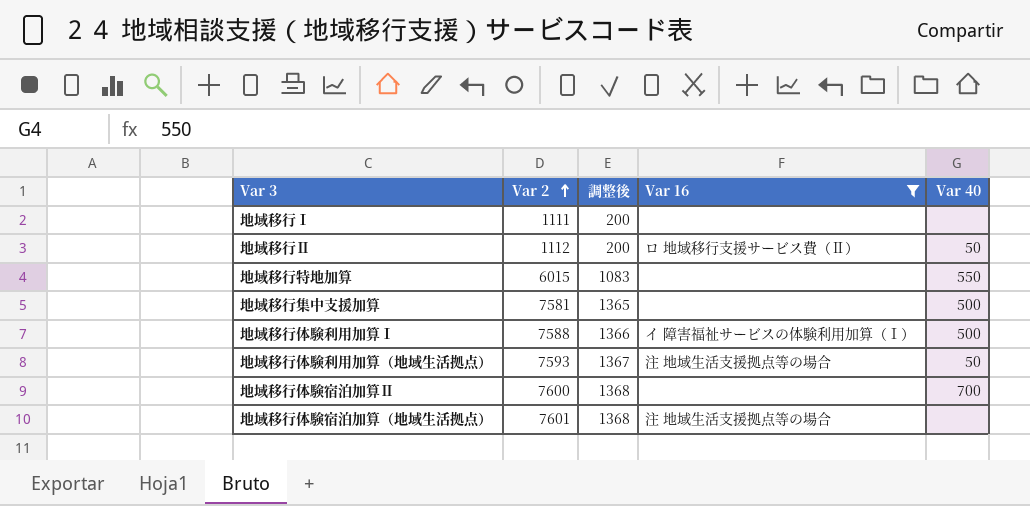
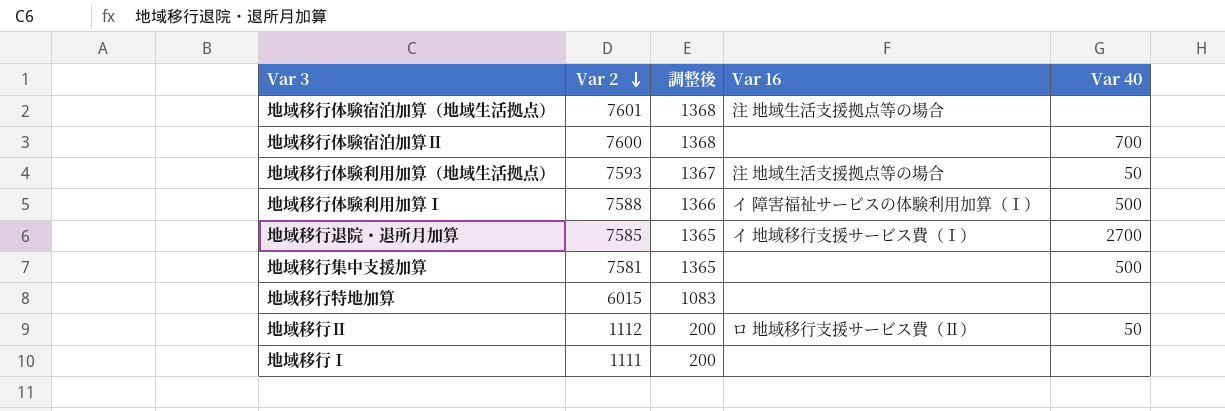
filter: Var 16 != イ 地域移行支援サービス費（Ⅰ） -> none
row order: Var 2 ascending -> Var 2 descending
地域移行特地加算 | Var 40: 550 -> none

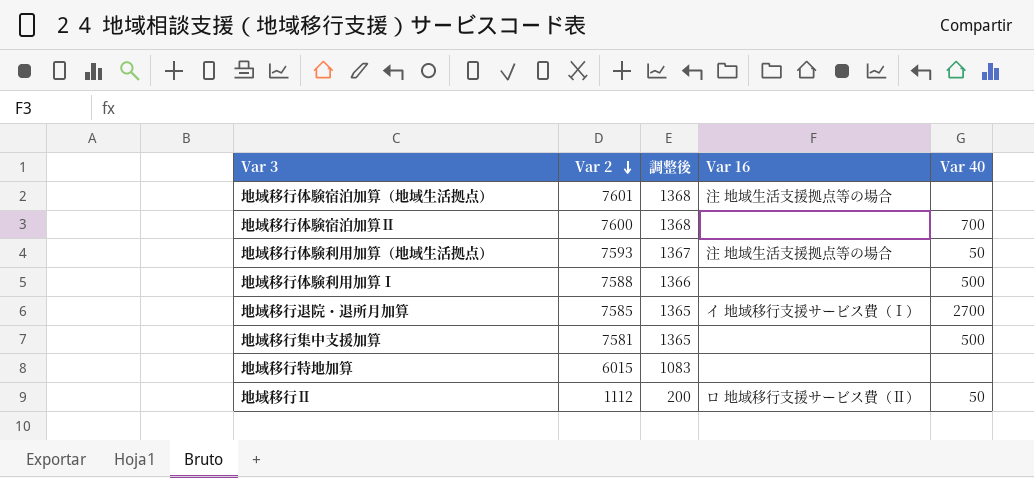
row 地域移行Ⅰ: 1111 | 200 | none | none -> none
地域移行体験利用加算Ⅰ | Var 16: イ 障害福祉サービスの体験利用加算（Ⅰ） -> none

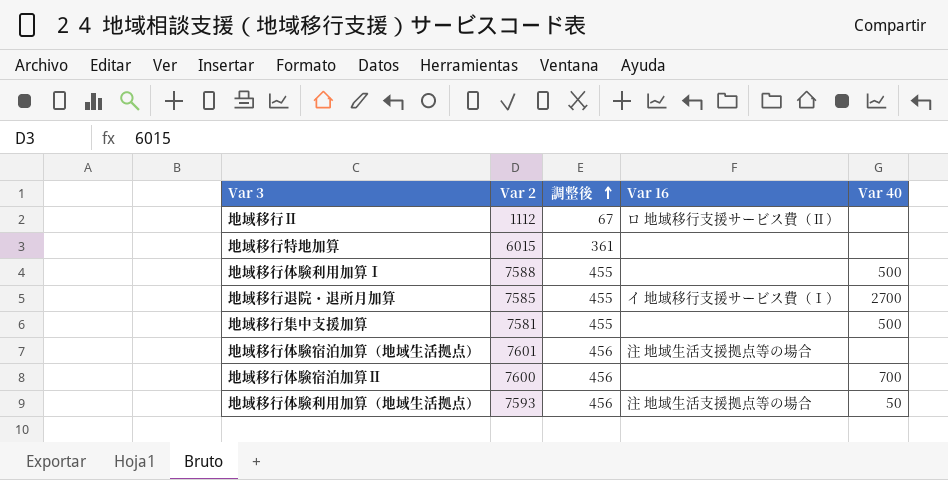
row order: Var 2 descending -> 調整後 ascending
column 調整後 | formula: [Var 2] * 0.18 -> [Var 2] * 0.06
地域移行Ⅱ | Var 40: 50 -> none

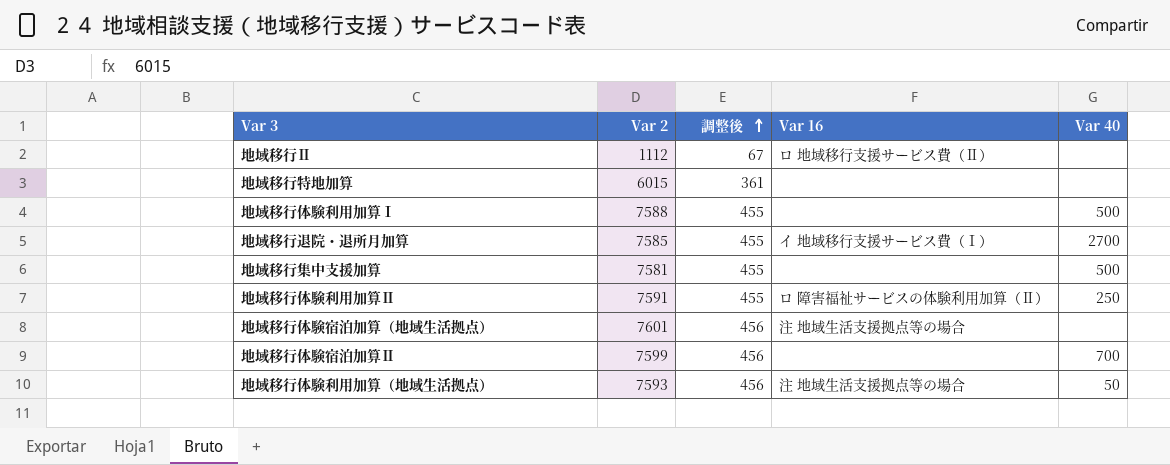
row 地域移行体験利用加算Ⅱ: none -> 7591 | 455 | ロ 障害福祉サービスの体験利用加算（Ⅱ） | 250
地域移行体験宿泊加算Ⅱ | Var 2: 7600 -> 7599

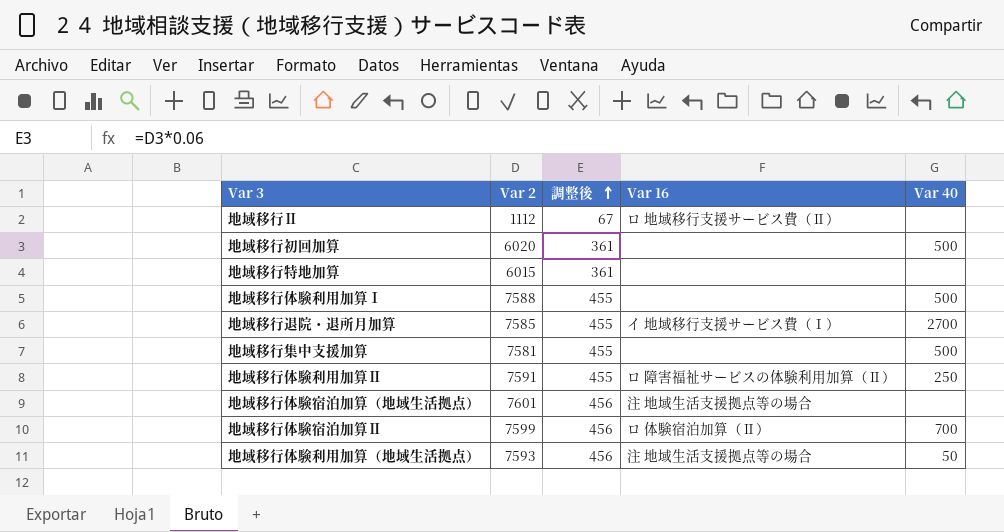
row 地域移行初回加算: none -> 6020 | 361 | none | 500
地域移行体験宿泊加算Ⅱ | Var 16: none -> ロ 体験宿泊加算（Ⅱ）

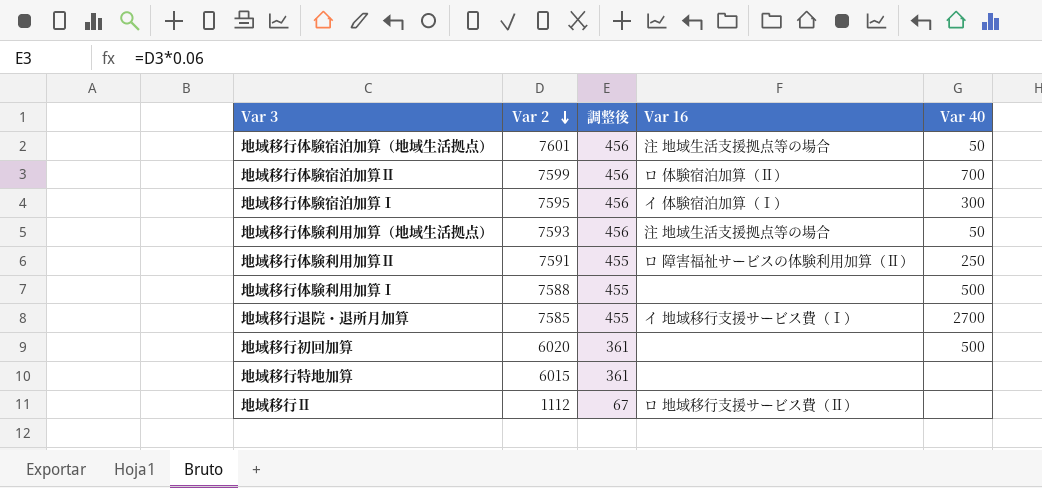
row order: 調整後 ascending -> Var 2 descending
row 地域移行集中支援加算: 7581 | 455 | none | 500 -> none
地域移行体験宿泊加算（地域生活拠点） | Var 40: none -> 50
row 地域移行体験宿泊加算Ⅰ: none -> 7595 | 456 | イ 体験宿泊加算（Ⅰ） | 300

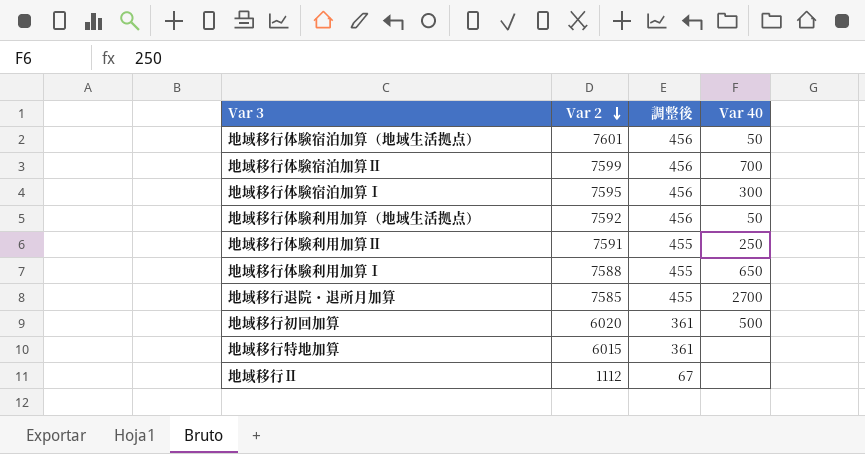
column Var 16 | position: 4 -> none
地域移行体験利用加算（地域生活拠点） | Var 2: 7593 -> 7592
地域移行体験利用加算Ⅰ | Var 40: 500 -> 650

